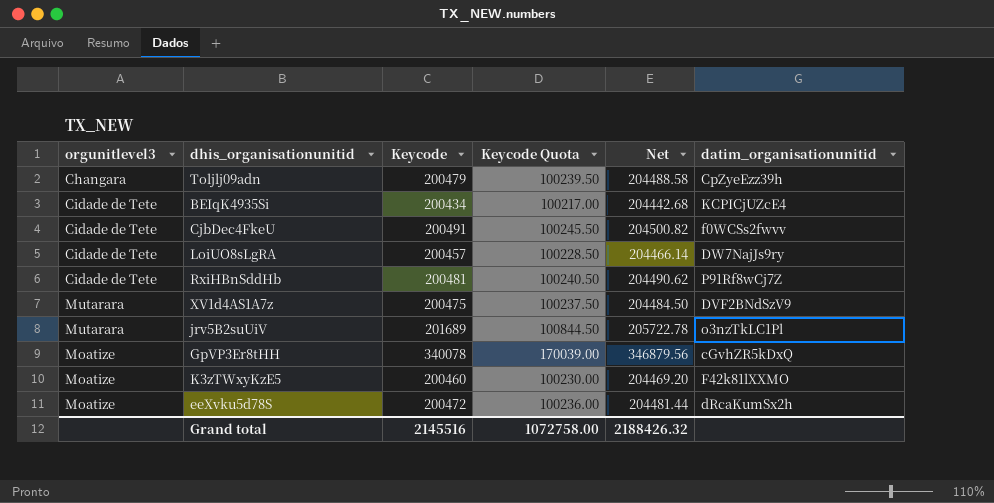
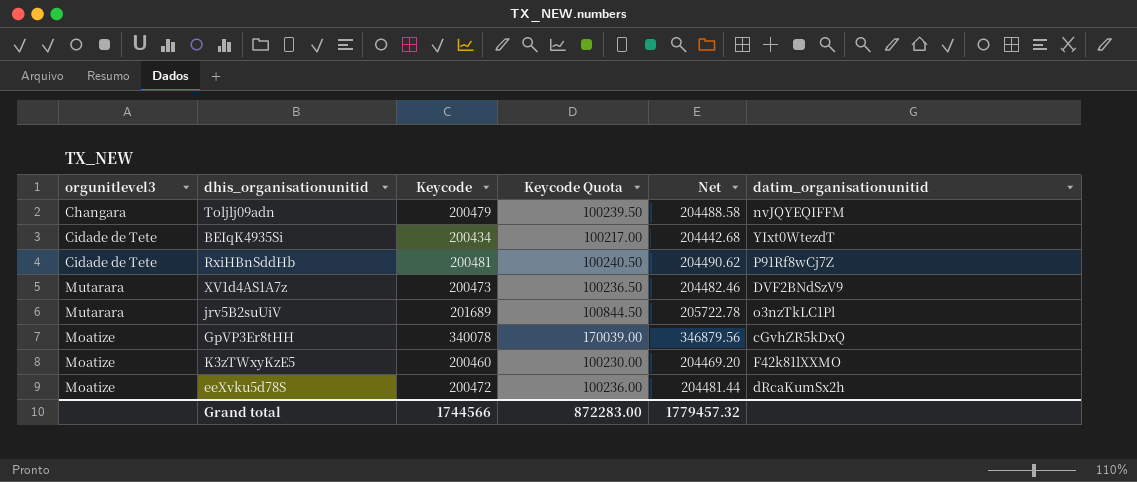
row CjbDec4FkeU: Cidade de Tete | 200491 | 100245.50 | 204500.82 | f0WCSs2fwvv -> none
row LoiUO8sLgRA: Cidade de Tete | 200457 | 100228.50 | 204466.14 | DW7NajJs9ry -> none
Toljlj09adn | datim_organisationunitid: CpZyeEzz39h -> nvJQYEQIFFM
BEIqK4935Si | datim_organisationunitid: KCPICjUZcE4 -> YIxt0WtezdT
XV1d4AS1A7z | Keycode: 200475 -> 200473
XV1d4AS1A7z | Keycode Quota: 100237.50 -> 100236.50
XV1d4AS1A7z | Net: 204484.50 -> 204482.46
Grand total | Keycode: 2145516 -> 1744566
Grand total | Keycode Quota: 1072758.00 -> 872283.00
Grand total | Net: 2188426.32 -> 1779457.32

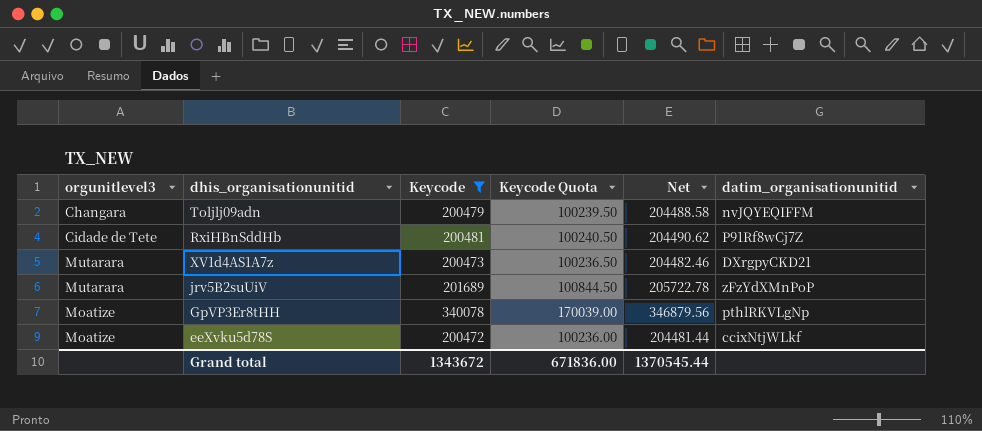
filter: none -> Keycode >= 200472
XV1d4AS1A7z | datim_organisationunitid: DVF2BNdSzV9 -> DXrgpyCKD21
jrv5B2suUiV | datim_organisationunitid: o3nzTkLC1Pl -> zFzYdXMnPoP
GpVP3Er8tHH | datim_organisationunitid: cGvhZR5kDxQ -> pthlRKVLgNp
eeXvku5d78S | datim_organisationunitid: dRcaKumSx2h -> ccixNtjWLkf
Grand total | Keycode: 1744566 -> 1343672
Grand total | Keycode Quota: 872283.00 -> 671836.00
Grand total | Net: 1779457.32 -> 1370545.44

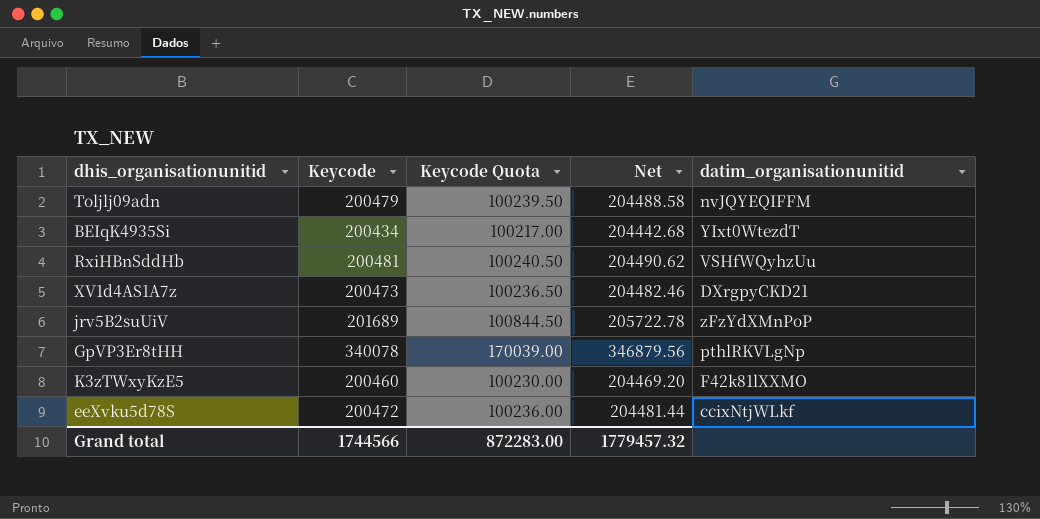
filter: Keycode >= 200472 -> none
column orgunitlevel3 | position: 1 -> none
RxiHBnSddHb | datim_organisationunitid: P91Rf8wCj7Z -> VSHfWQyhzUu
Grand total | Keycode: 1343672 -> 1744566
Grand total | Keycode Quota: 671836.00 -> 872283.00
Grand total | Net: 1370545.44 -> 1779457.32

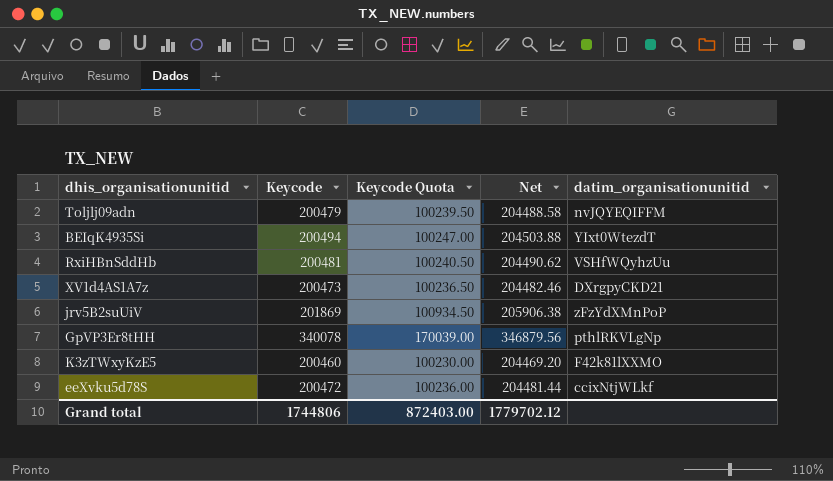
BEIqK4935Si | Keycode: 200434 -> 200494
BEIqK4935Si | Keycode Quota: 100217.00 -> 100247.00
BEIqK4935Si | Net: 204442.68 -> 204503.88
jrv5B2suUiV | Keycode: 201689 -> 201869
jrv5B2suUiV | Keycode Quota: 100844.50 -> 100934.50
jrv5B2suUiV | Net: 205722.78 -> 205906.38
Grand total | Keycode: 1744566 -> 1744806
Grand total | Keycode Quota: 872283.00 -> 872403.00
Grand total | Net: 1779457.32 -> 1779702.12

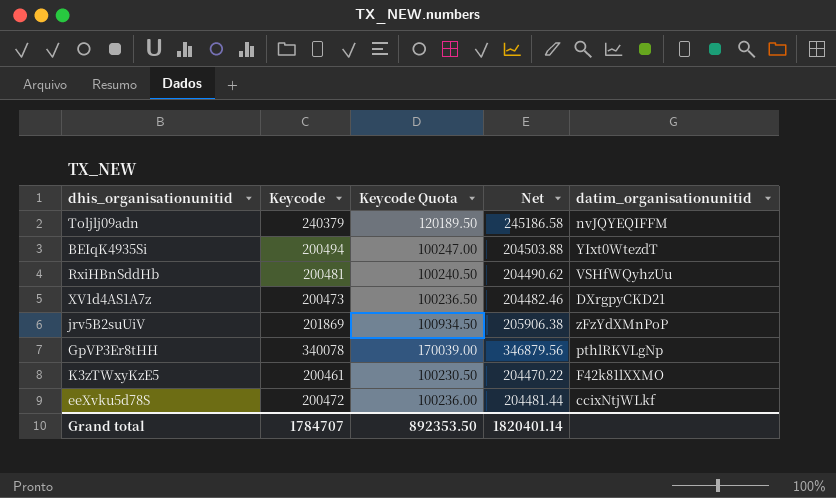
Toljlj09adn | Keycode: 200479 -> 240379
Toljlj09adn | Keycode Quota: 100239.50 -> 120189.50
Toljlj09adn | Net: 204488.58 -> 245186.58
K3zTWxyKzE5 | Keycode: 200460 -> 200461
K3zTWxyKzE5 | Keycode Quota: 100230.00 -> 100230.50
K3zTWxyKzE5 | Net: 204469.20 -> 204470.22
Grand total | Keycode: 1744806 -> 1784707
Grand total | Keycode Quota: 872403.00 -> 892353.50
Grand total | Net: 1779702.12 -> 1820401.14

